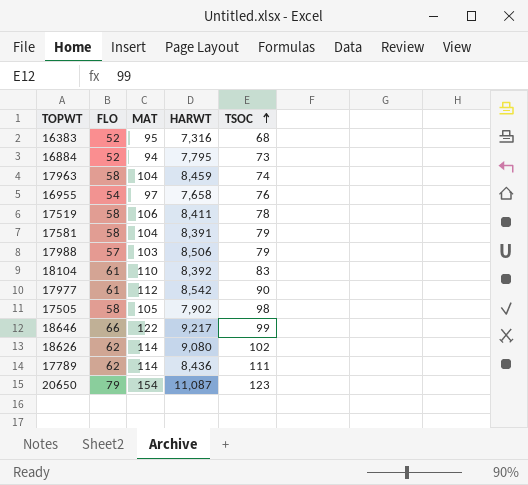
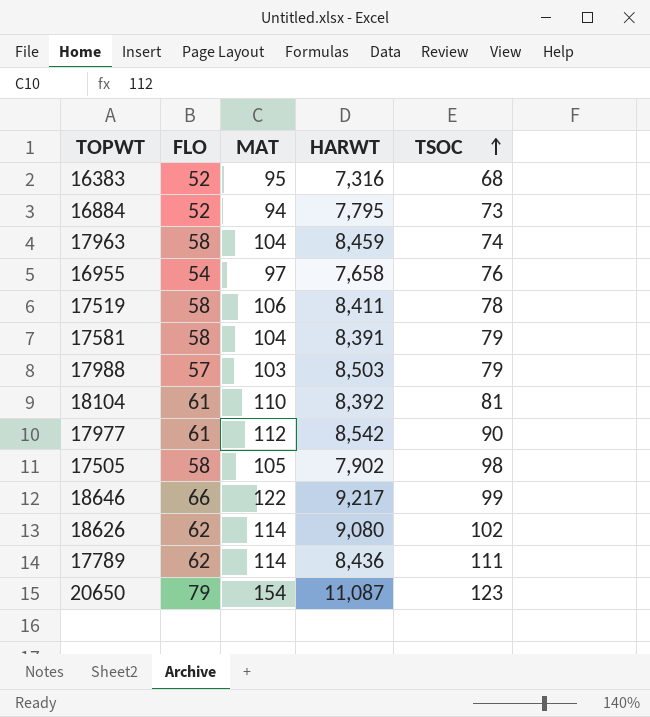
17988 | HARWT: 8,506 -> 8,503
18104 | TSOC: 83 -> 81

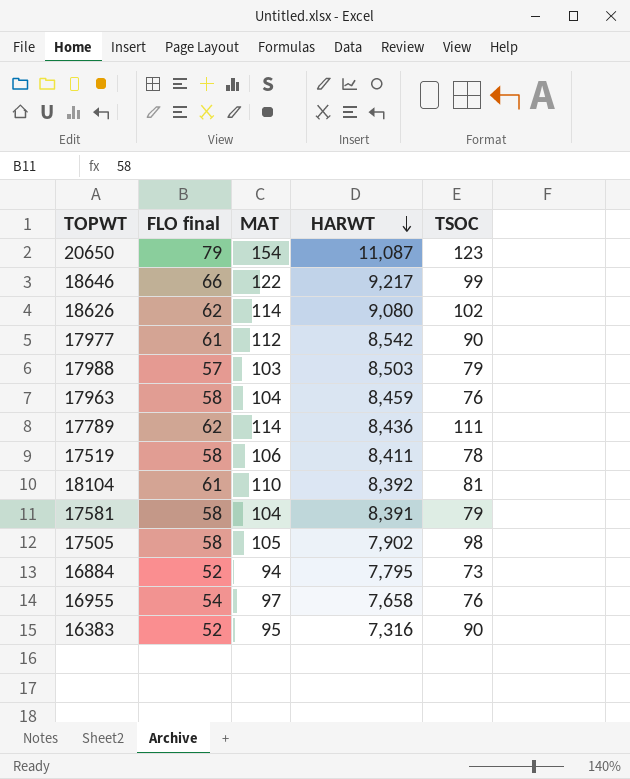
row order: TSOC ascending -> HARWT descending
column name: FLO -> FLO final
17963 | TSOC: 74 -> 76
16383 | TSOC: 68 -> 90

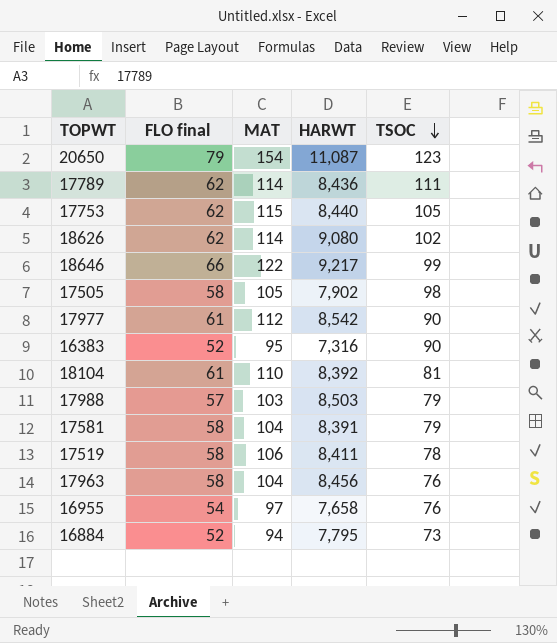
row order: HARWT descending -> TSOC descending
row 17753: none -> 62 | 115 | 8,440 | 105
17963 | HARWT: 8,459 -> 8,456

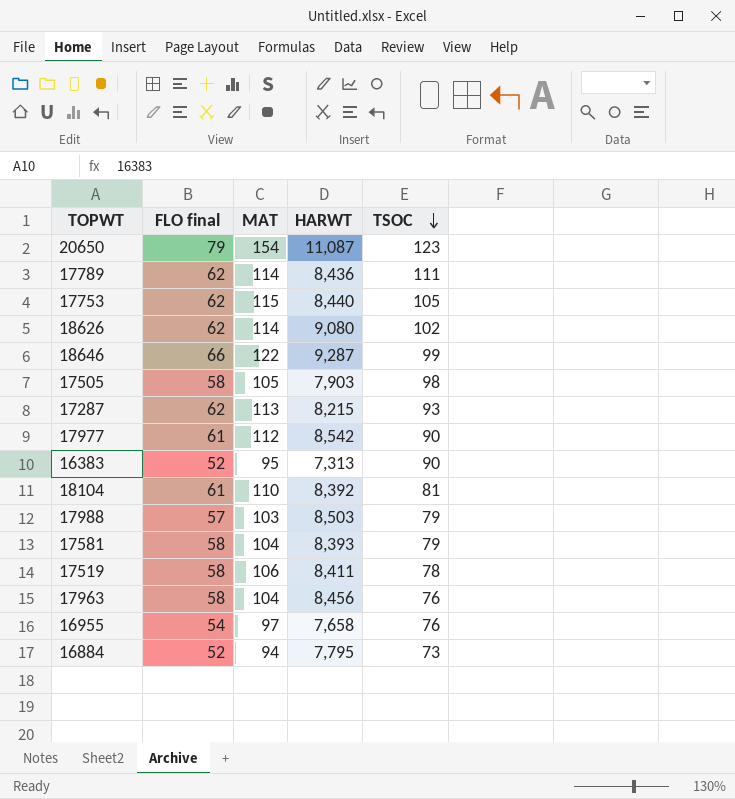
18646 | HARWT: 9,217 -> 9,287
17505 | HARWT: 7,902 -> 7,903
row 17287: none -> 62 | 113 | 8,215 | 93
16383 | HARWT: 7,316 -> 7,313
17581 | HARWT: 8,391 -> 8,393

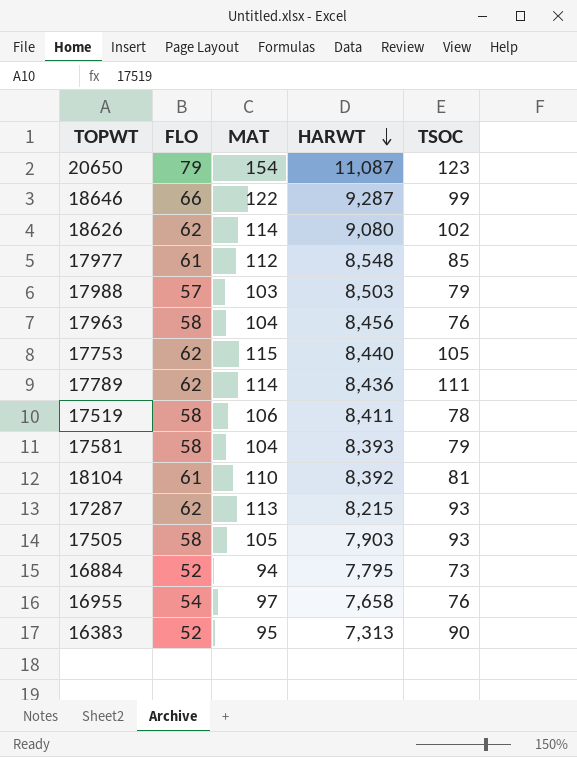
row order: TSOC descending -> HARWT descending
column name: FLO final -> FLO
17977 | HARWT: 8,542 -> 8,548
17977 | TSOC: 90 -> 85
17505 | TSOC: 98 -> 93

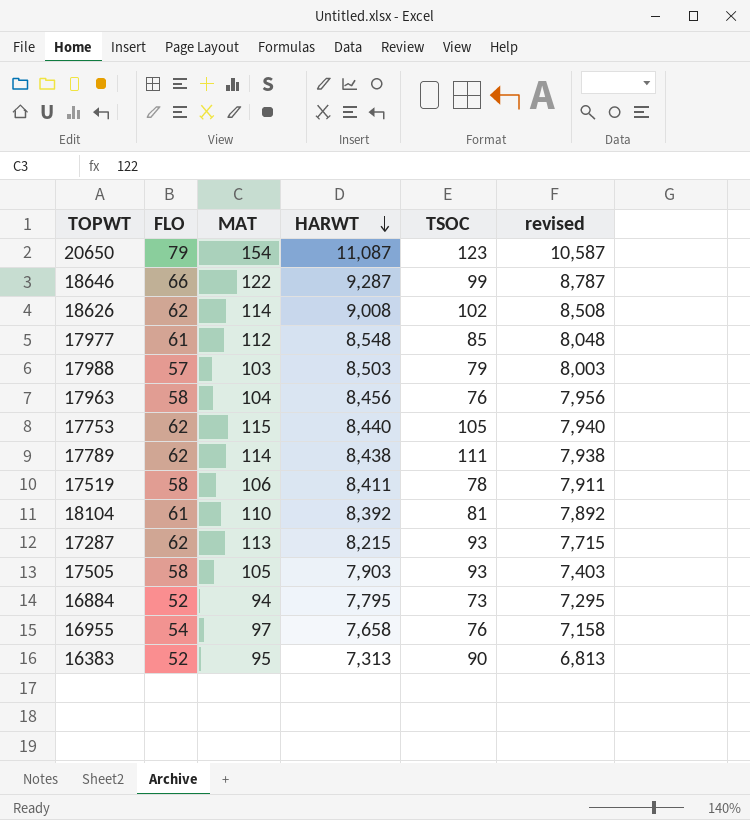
column revised | formula: none -> [HARWT] - 500
row 17581: 58 | 104 | 8,393 | 79 -> none
18626 | HARWT: 9,080 -> 9,008
17789 | HARWT: 8,436 -> 8,438

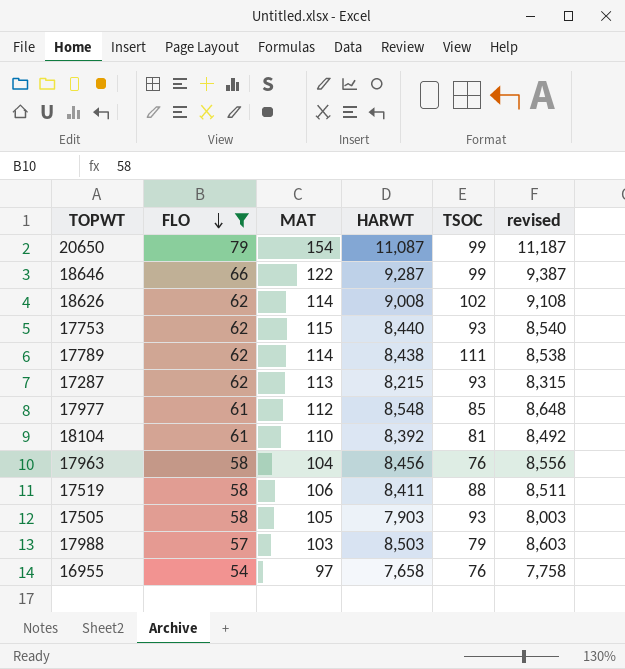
filter: none -> FLO != 52
row order: HARWT descending -> FLO descending
column revised | formula: [HARWT] - 500 -> [HARWT] + 100
20650 | TSOC: 123 -> 99
17753 | TSOC: 105 -> 93
17519 | TSOC: 78 -> 88

